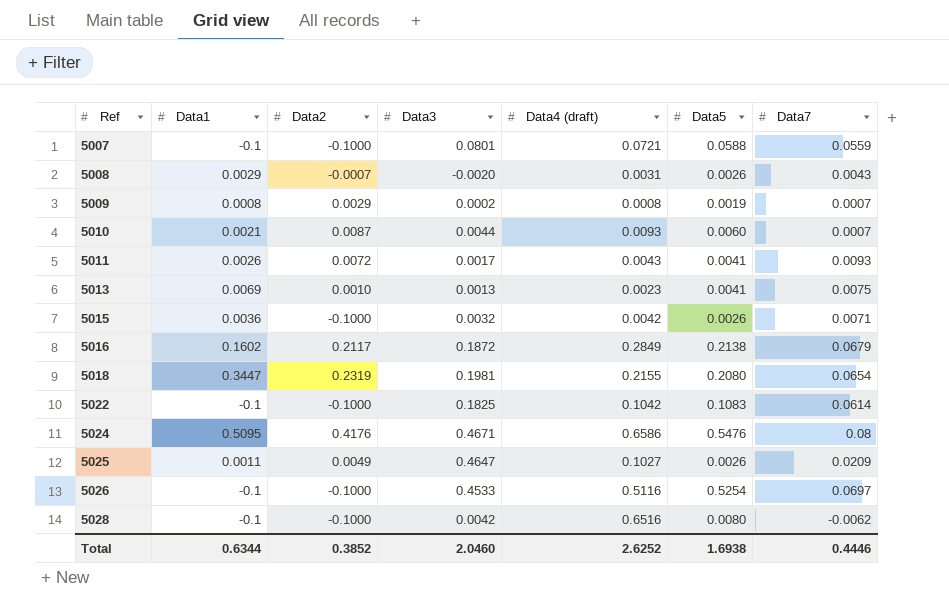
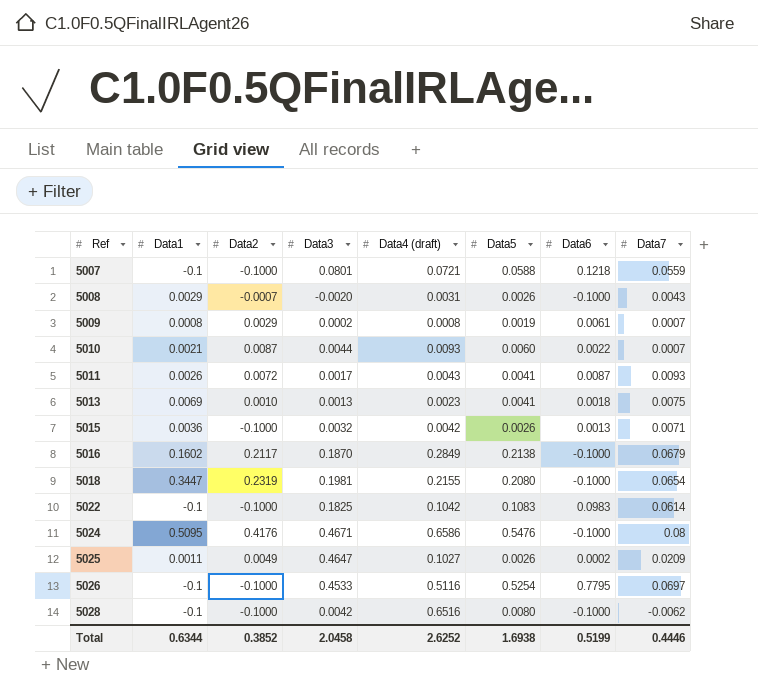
column Data6 | position: none -> 7
5016 | Data3: 0.1872 -> 0.1870
Total | Data3: 2.0460 -> 2.0458

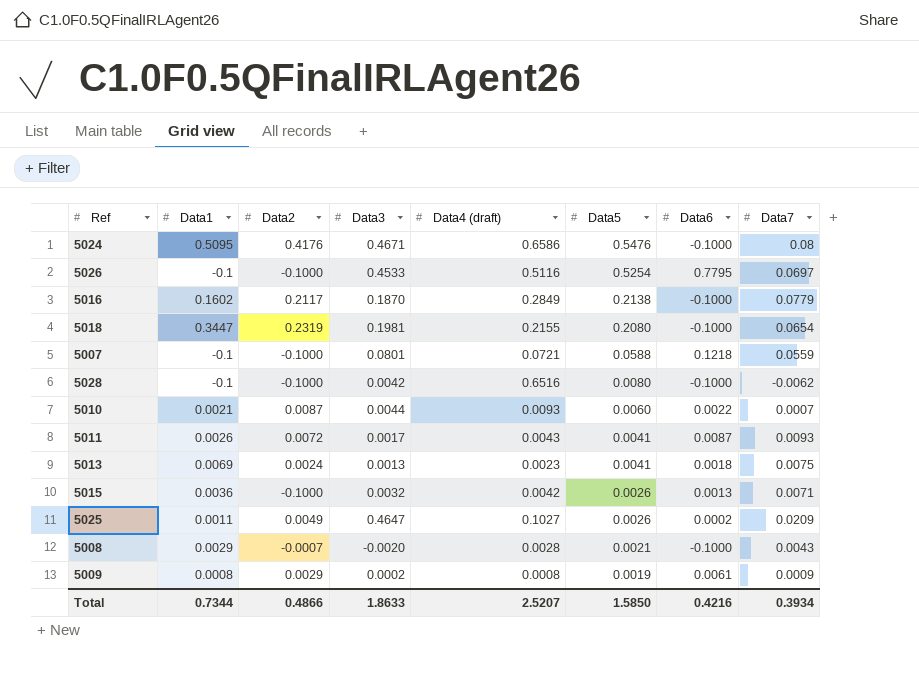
row order: Ref ascending -> Data5 descending
row 5022: -0.1 | -0.1000 | 0.1825 | 0.1042 | 0.1083 | 0.0983 | 0.0614 -> none
5016 | Data7: 0.0679 -> 0.0779
5013 | Data2: 0.0010 -> 0.0024
5008 | Data4 (draft): 0.0031 -> 0.0028
5008 | Data5: 0.0026 -> 0.0021
5009 | Data7: 0.0007 -> 0.0009
Total | Data1: 0.6344 -> 0.7344
Total | Data2: 0.3852 -> 0.4866
Total | Data3: 2.0458 -> 1.8633
Total | Data4 (draft): 2.6252 -> 2.5207
Total | Data5: 1.6938 -> 1.5850
Total | Data6: 0.5199 -> 0.4216
Total | Data7: 0.4446 -> 0.3934

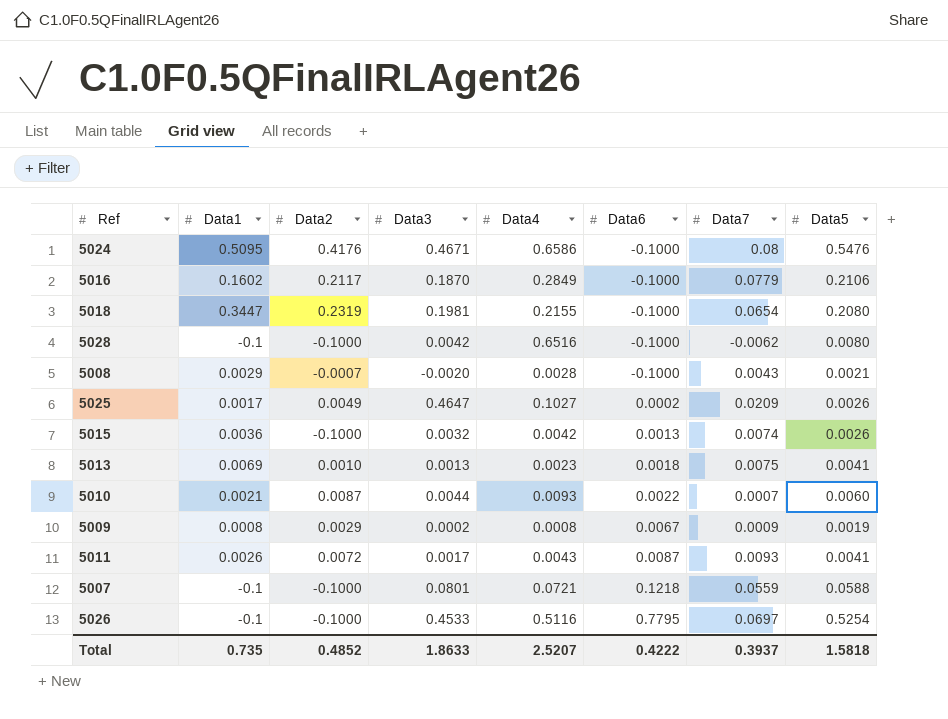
row order: Data5 descending -> Data6 ascending
column name: Data4 (draft) -> Data4
column Data5 | position: 6 -> 8
5016 | Data5: 0.2138 -> 0.2106
5025 | Data1: 0.0011 -> 0.0017
5015 | Data7: 0.0071 -> 0.0074
5013 | Data2: 0.0024 -> 0.0010
5009 | Data6: 0.0061 -> 0.0067
Total | Data1: 0.7344 -> 0.735
Total | Data2: 0.4866 -> 0.4852
Total | Data6: 0.4216 -> 0.4222
Total | Data7: 0.3934 -> 0.3937
Total | Data5: 1.5850 -> 1.5818

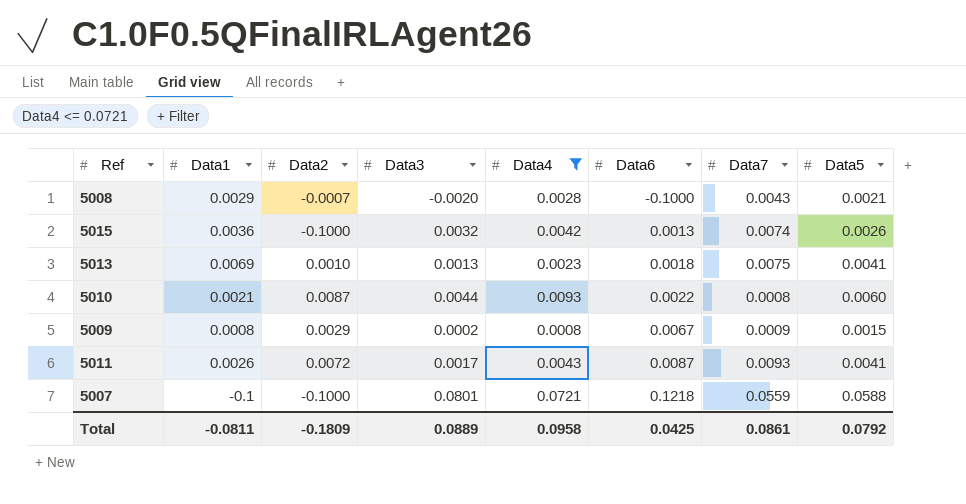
filter: none -> Data4 <= 0.0721
5010 | Data7: 0.0007 -> 0.0008
5009 | Data5: 0.0019 -> 0.0015
Total | Data1: 0.735 -> -0.0811
Total | Data2: 0.4852 -> -0.1809
Total | Data3: 1.8633 -> 0.0889
Total | Data4: 2.5207 -> 0.0958
Total | Data6: 0.4222 -> 0.0425
Total | Data7: 0.3937 -> 0.0861
Total | Data5: 1.5818 -> 0.0792

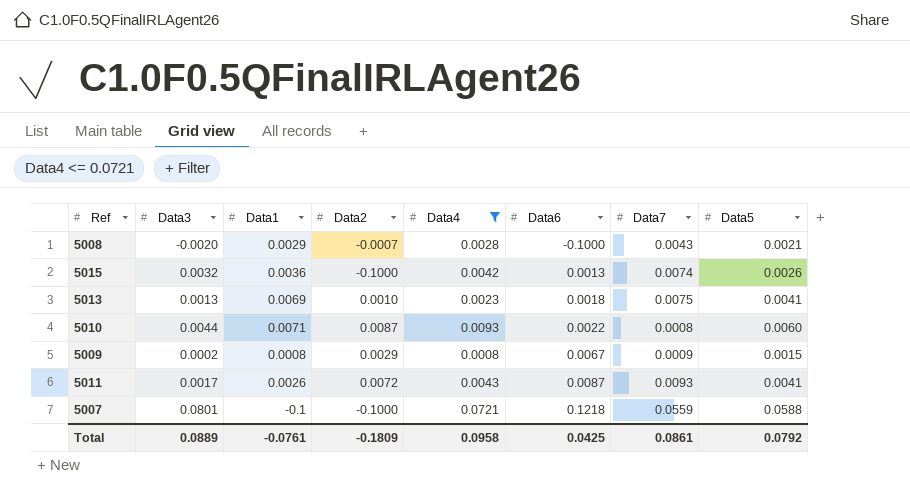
column Data3 | position: 4 -> 2
5010 | Data1: 0.0021 -> 0.0071
Total | Data1: -0.0811 -> -0.0761

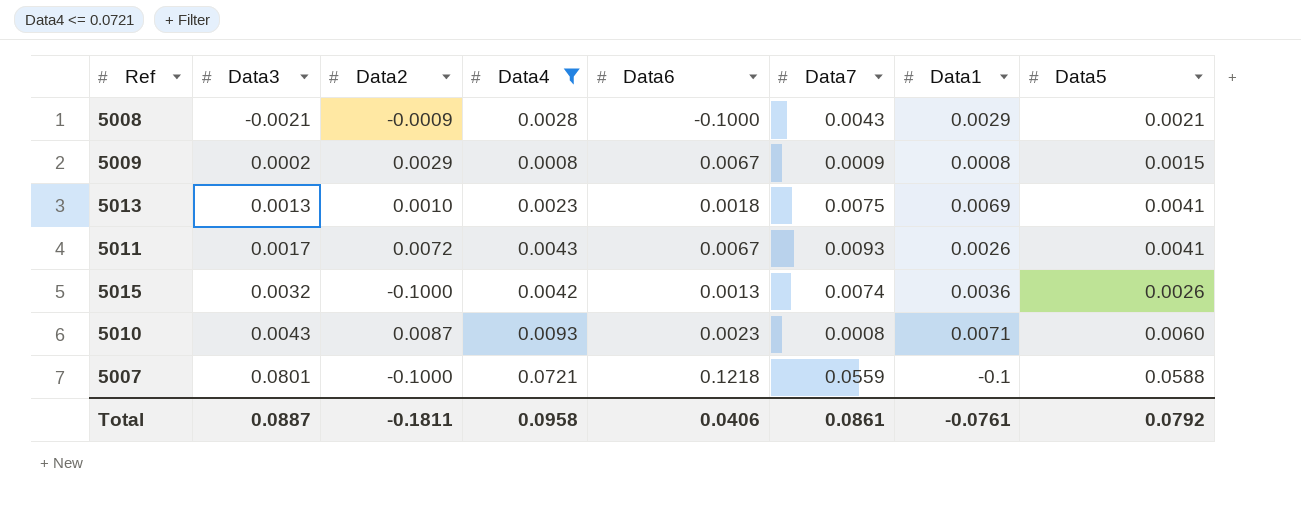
row order: Data6 ascending -> Data3 ascending
column Data1 | position: 3 -> 7
5008 | Data3: -0.0020 -> -0.0021
5008 | Data2: -0.0007 -> -0.0009
5011 | Data6: 0.0087 -> 0.0067
5010 | Data3: 0.0044 -> 0.0043
5010 | Data6: 0.0022 -> 0.0023
Total | Data3: 0.0889 -> 0.0887
Total | Data2: -0.1809 -> -0.1811
Total | Data6: 0.0425 -> 0.0406

